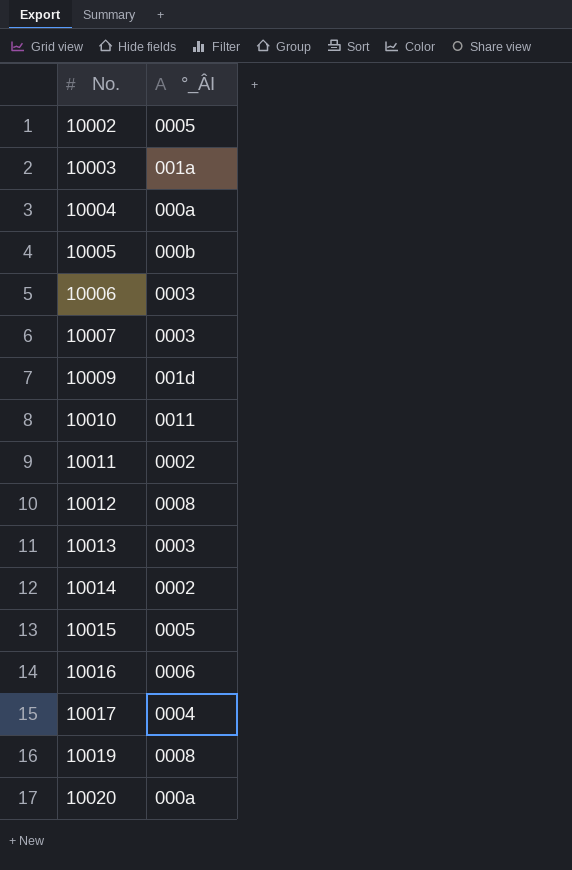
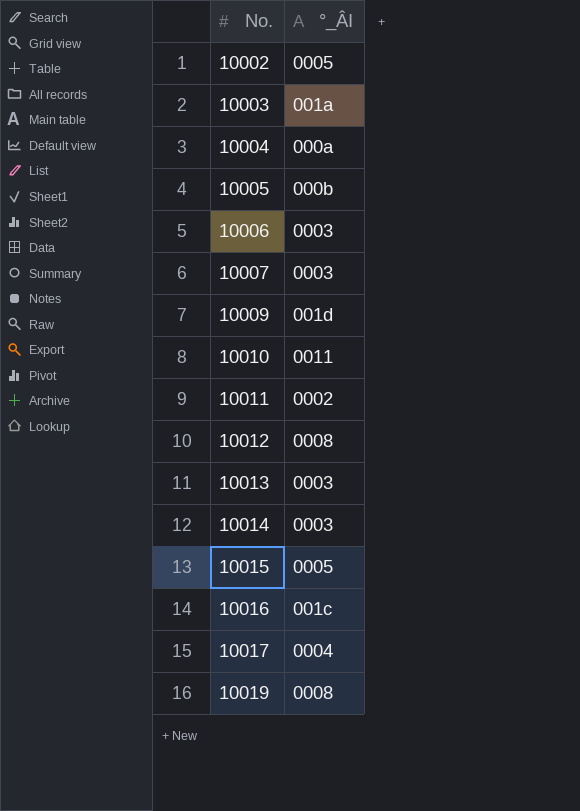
row 10020: 000a -> none
10014 | °_ÂI: 0002 -> 0003
10016 | °_ÂI: 0006 -> 001c

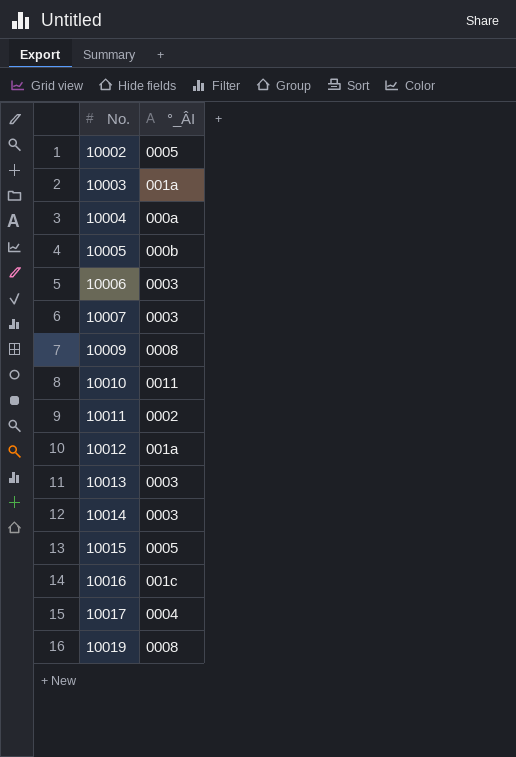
10009 | °_ÂI: 001d -> 0008
10012 | °_ÂI: 0008 -> 001a

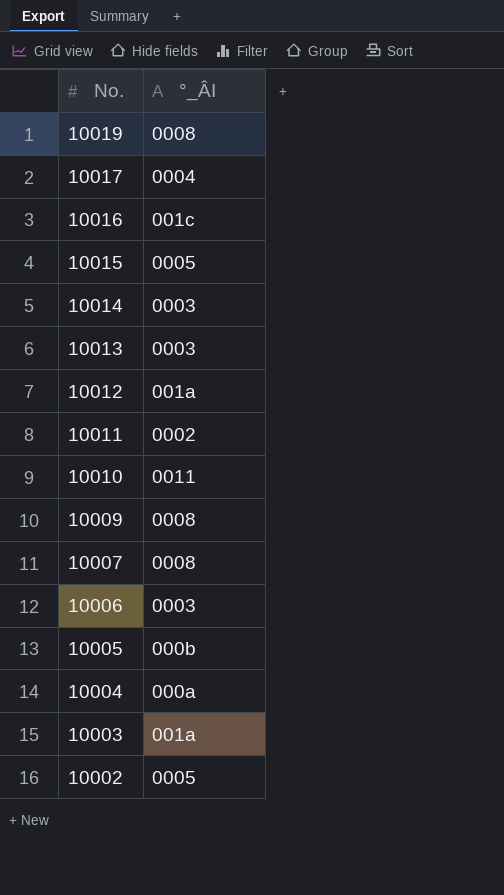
row order: No. ascending -> No. descending
10007 | °_ÂI: 0003 -> 0008

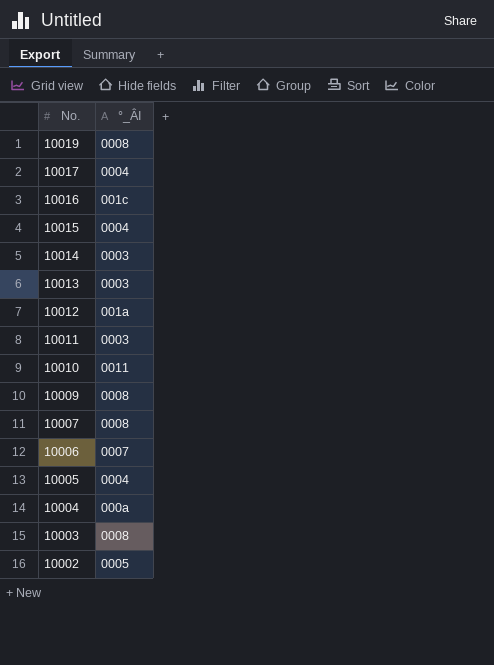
10015 | °_ÂI: 0005 -> 0004
10011 | °_ÂI: 0002 -> 0003
10006 | °_ÂI: 0003 -> 0007
10005 | °_ÂI: 000b -> 0004
10003 | °_ÂI: 001a -> 0008

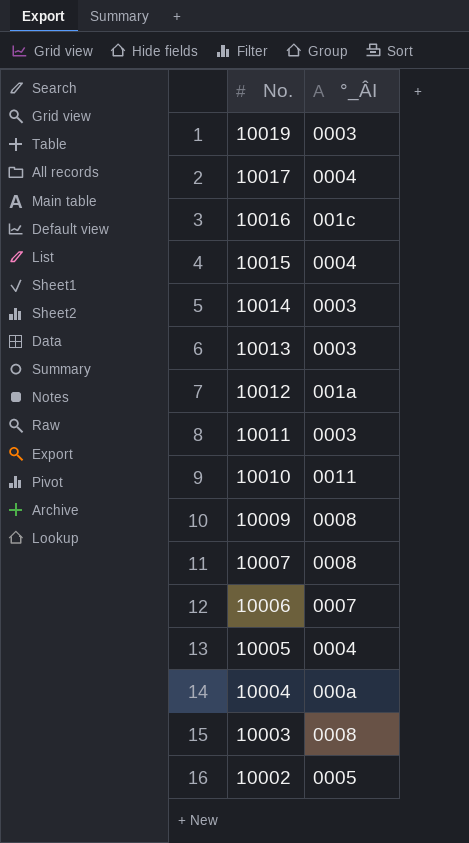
10019 | °_ÂI: 0008 -> 0003

